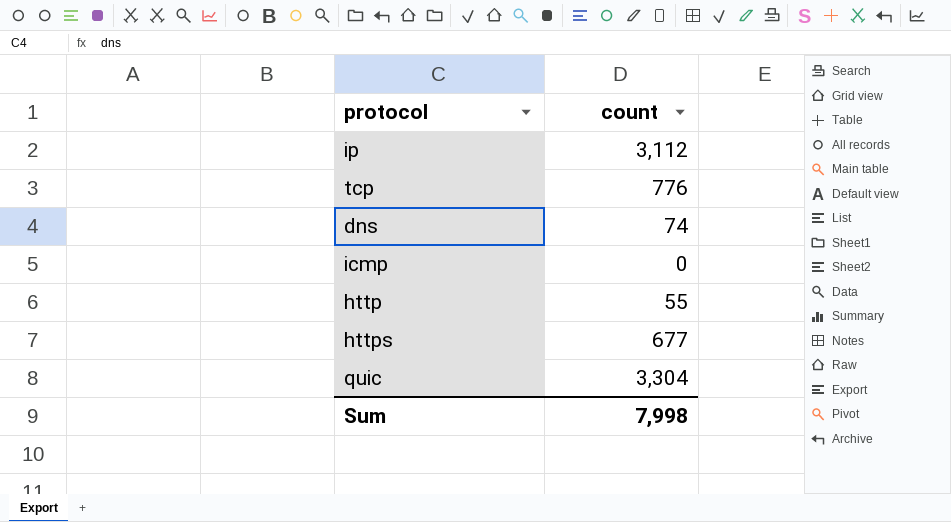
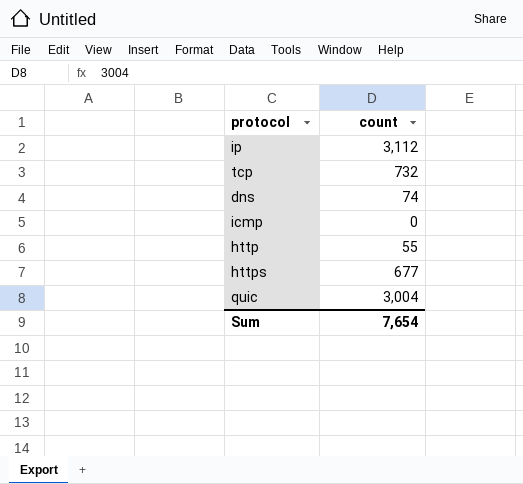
tcp | count: 776 -> 732
quic | count: 3,304 -> 3,004
Sum | count: 7,998 -> 7,654

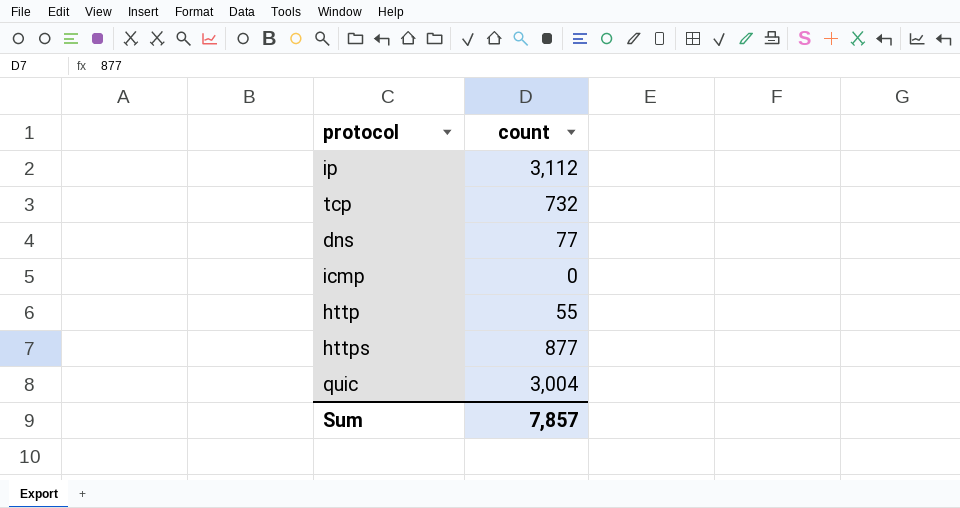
dns | count: 74 -> 77
https | count: 677 -> 877
Sum | count: 7,654 -> 7,857

